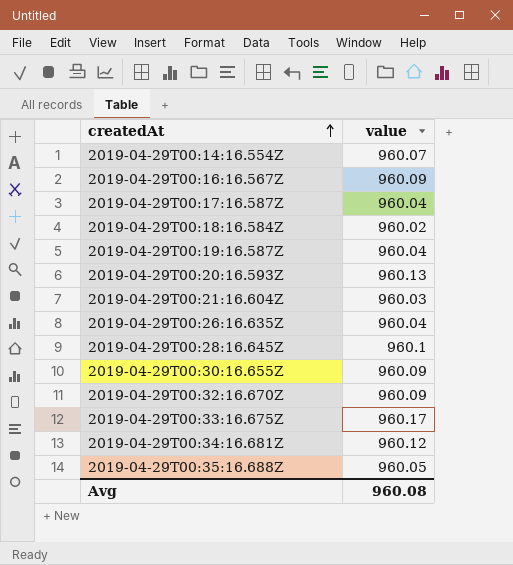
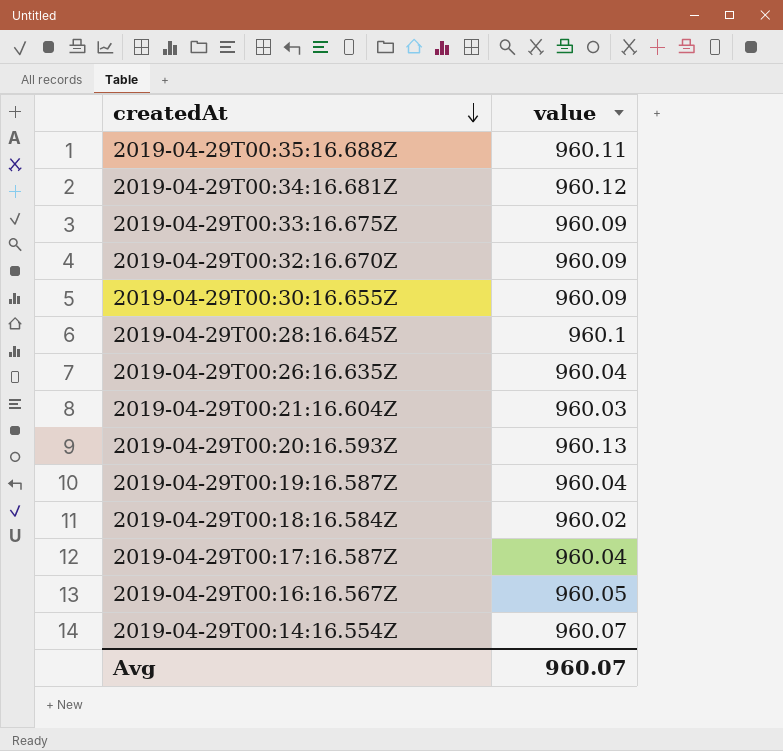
row order: createdAt ascending -> createdAt descending
2019-04-29T00:35:16.688Z | value: 960.05 -> 960.11
2019-04-29T00:33:16.675Z | value: 960.17 -> 960.09
2019-04-29T00:16:16.567Z | value: 960.09 -> 960.05
Avg | value: 960.08 -> 960.07

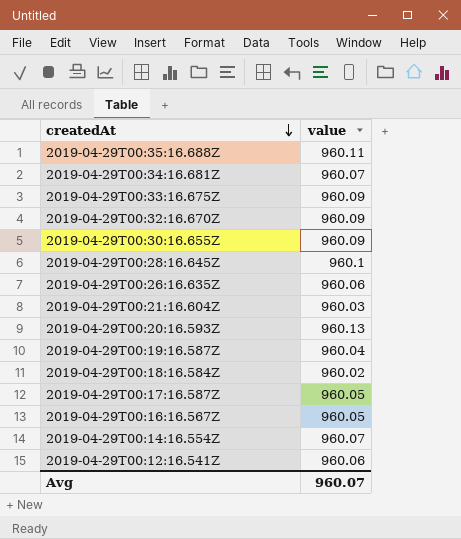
2019-04-29T00:34:16.681Z | value: 960.12 -> 960.07
2019-04-29T00:26:16.635Z | value: 960.04 -> 960.06
2019-04-29T00:17:16.587Z | value: 960.04 -> 960.05
row 2019-04-29T00:12:16.541Z: none -> 960.06

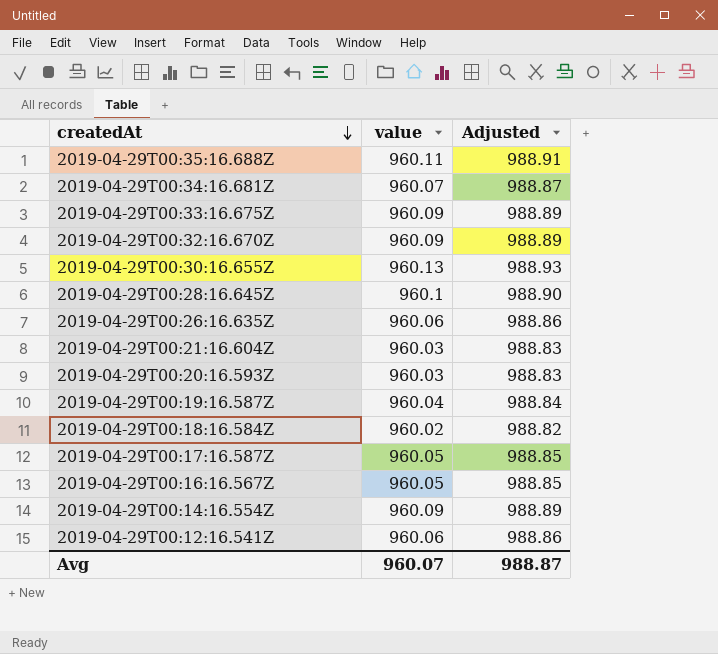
column Adjusted | formula: none -> [value] * 1.03
2019-04-29T00:30:16.655Z | value: 960.09 -> 960.13
2019-04-29T00:20:16.593Z | value: 960.13 -> 960.03
2019-04-29T00:14:16.554Z | value: 960.07 -> 960.09

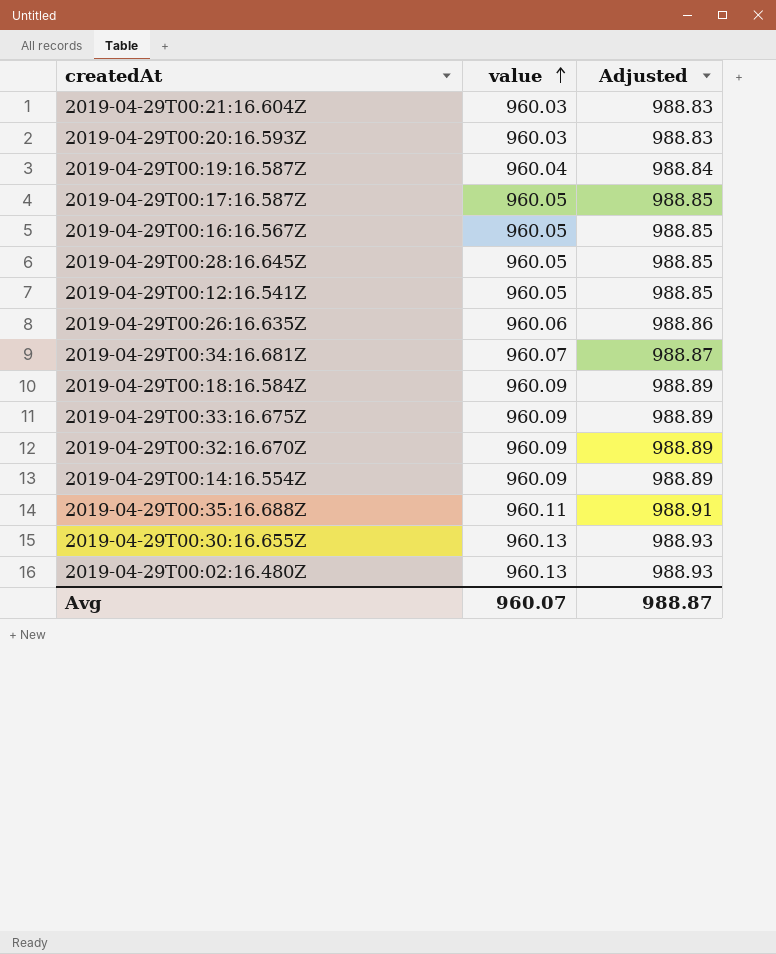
row order: createdAt descending -> value ascending
2019-04-29T00:28:16.645Z | value: 960.1 -> 960.05
2019-04-29T00:28:16.645Z | Adjusted: 988.90 -> 988.85
2019-04-29T00:12:16.541Z | value: 960.06 -> 960.05
2019-04-29T00:12:16.541Z | Adjusted: 988.86 -> 988.85
2019-04-29T00:18:16.584Z | value: 960.02 -> 960.09
2019-04-29T00:18:16.584Z | Adjusted: 988.82 -> 988.89
row 2019-04-29T00:02:16.480Z: none -> 960.13 | 988.93

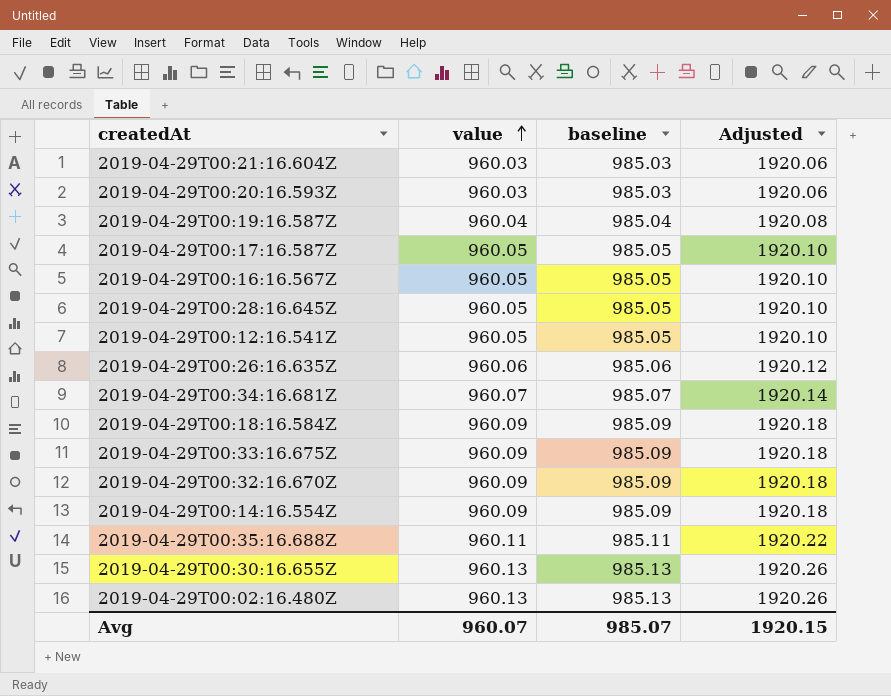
column baseline | formula: none -> [value] + 25
column Adjusted | formula: [value] * 1.03 -> [value] * 2
Avg | Adjusted: 988.87 -> 1920.15

